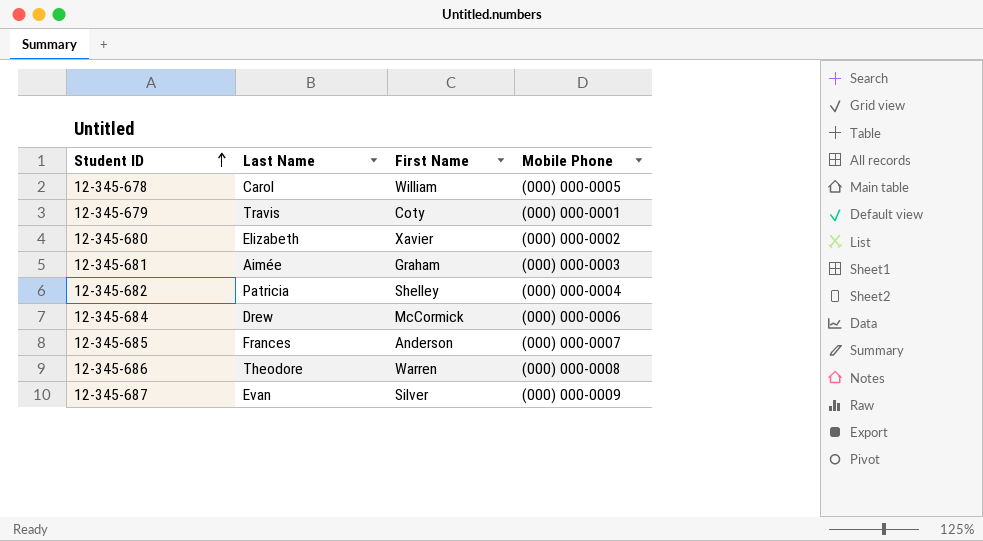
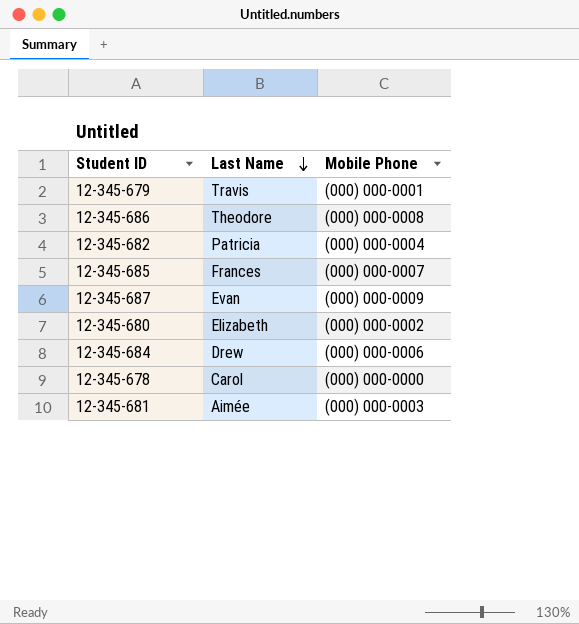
row order: Student ID ascending -> Last Name descending
column First Name | position: 3 -> none
12-345-678 | Mobile Phone: (000) 000-0005 -> (000) 000-0000

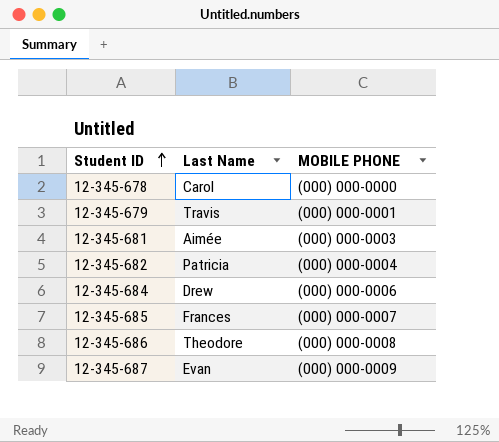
row order: Last Name descending -> Student ID ascending
column name: Mobile Phone -> MOBILE PHONE
row 12-345-680: Elizabeth | (000) 000-0002 -> none

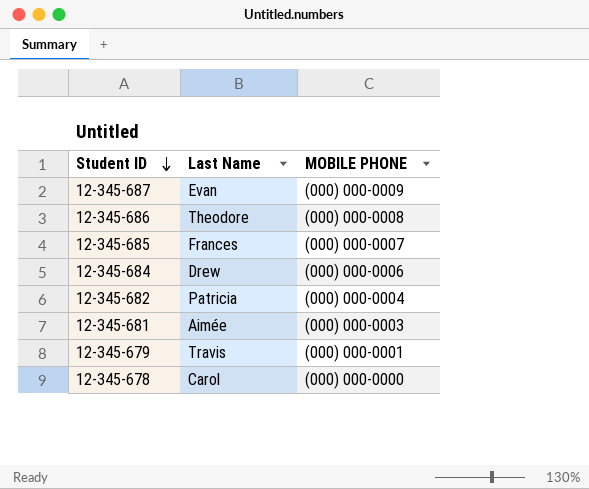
row order: Student ID ascending -> Student ID descending

